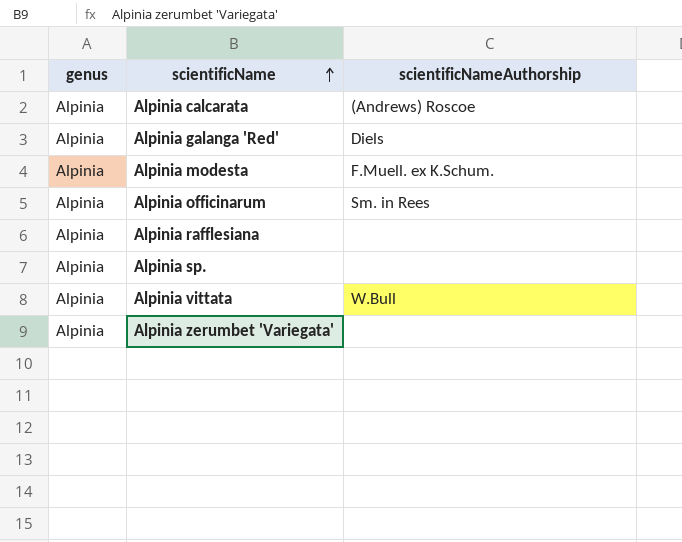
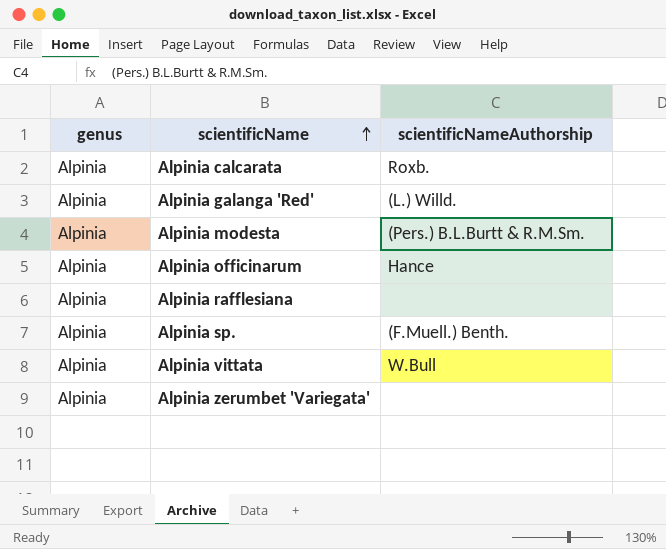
Alpinia calcarata | scientificNameAuthorship: (Andrews) Roscoe -> Roxb.
Alpinia galanga 'Red' | scientificNameAuthorship: Diels -> (L.) Willd.
Alpinia modesta | scientificNameAuthorship: F.Muell. ex K.Schum. -> (Pers.) B.L.Burtt & R.M.Sm.
Alpinia officinarum | scientificNameAuthorship: Sm. in Rees -> Hance
Alpinia sp. | scientificNameAuthorship: none -> (F.Muell.) Benth.

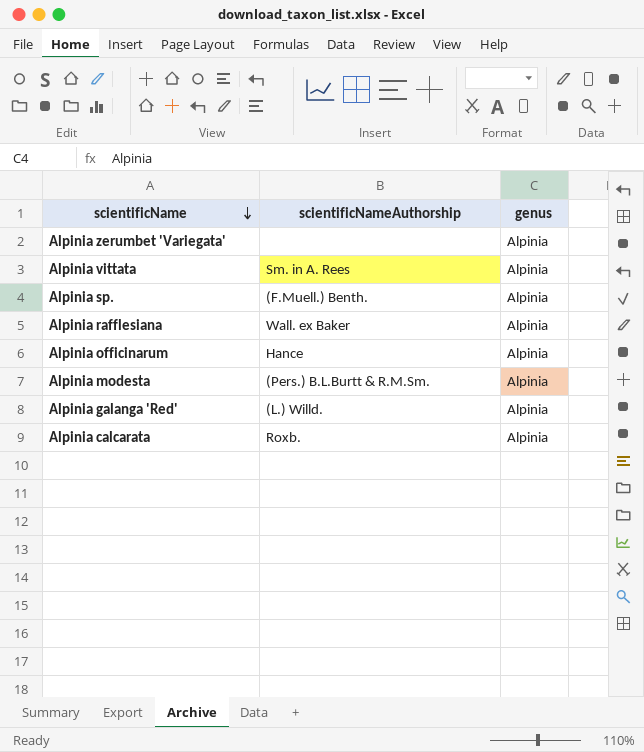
row order: scientificName ascending -> scientificName descending
column genus | position: 1 -> 3
Alpinia vittata | scientificNameAuthorship: W.Bull -> Sm. in A. Rees
Alpinia rafflesiana | scientificNameAuthorship: none -> Wall. ex Baker

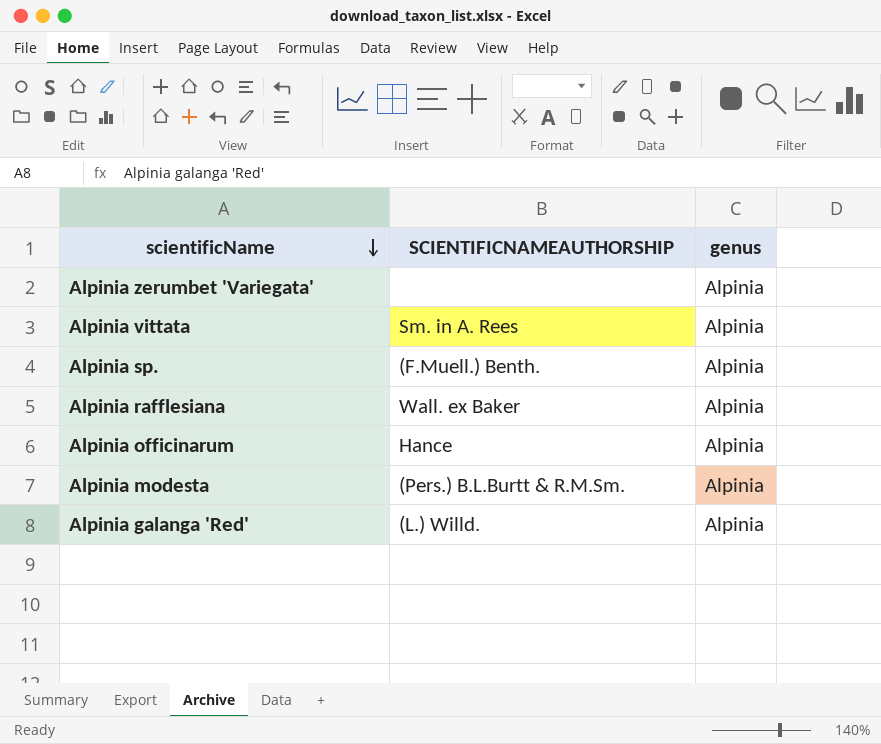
column name: scientificNameAuthorship -> SCIENTIFICNAMEAUTHORSHIP
row Alpinia calcarata: Roxb. | Alpinia -> none

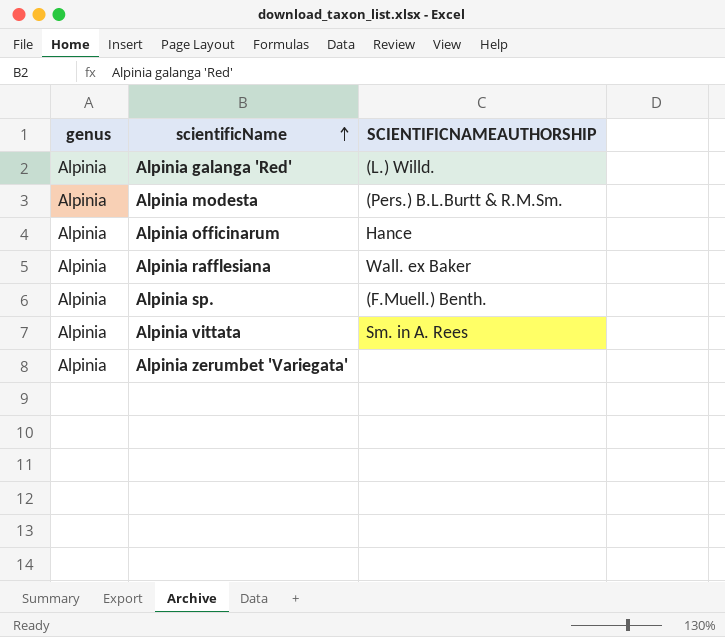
row order: scientificName descending -> scientificName ascending
column genus | position: 3 -> 1

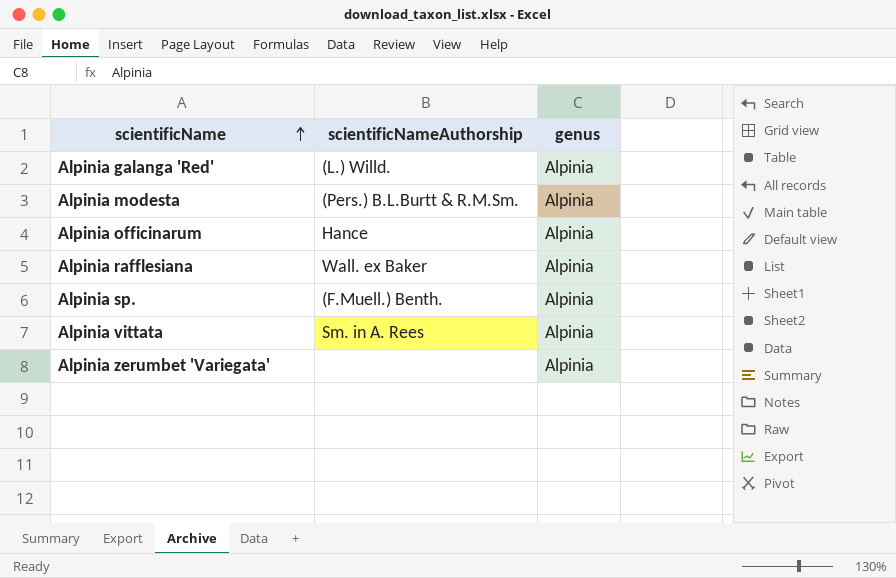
column name: SCIENTIFICNAMEAUTHORSHIP -> scientificNameAuthorship
column genus | position: 1 -> 3

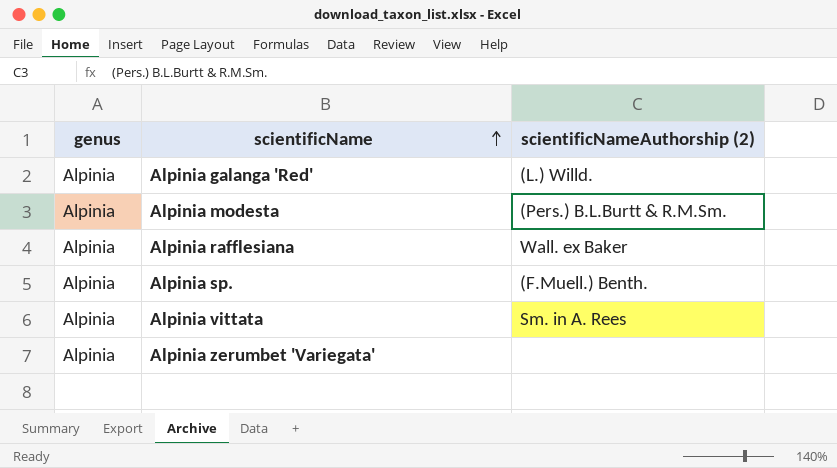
column genus | position: 3 -> 1
column name: scientificNameAuthorship -> scientificNameAuthorship (2)
row Alpinia officinarum: Hance | Alpinia -> none

